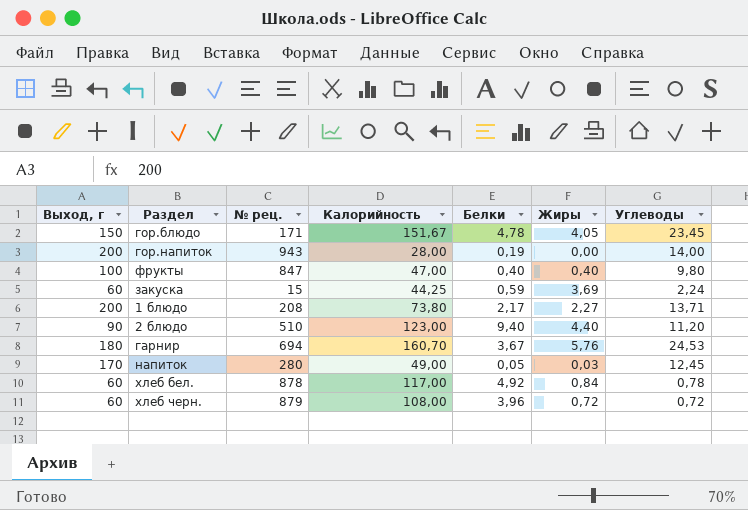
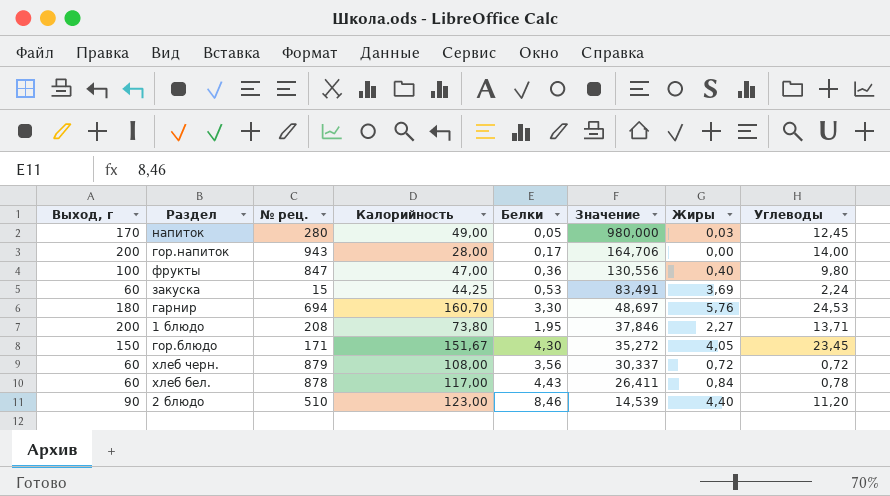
row order: none -> Значение descending
column Значение | formula: none -> [Калорийность] / [Белки]
гор.напиток | Белки: 0,19 -> 0,17
фрукты | Белки: 0,40 -> 0,36
закуска | Белки: 0,59 -> 0,53
гарнир | Белки: 3,67 -> 3,30
1 блюдо | Белки: 2,17 -> 1,95
гор.блюдо | Белки: 4,78 -> 4,30
хлеб черн. | Белки: 3,96 -> 3,56
хлеб бел. | Белки: 4,92 -> 4,43
2 блюдо | Белки: 9,40 -> 8,46

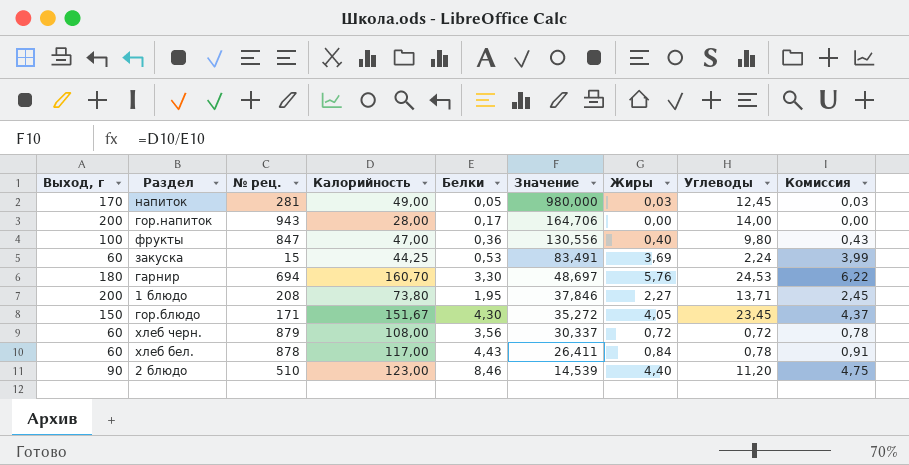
column Комиссия | formula: none -> [Жиры] * 1,08
напиток | № рец.: 280 -> 281

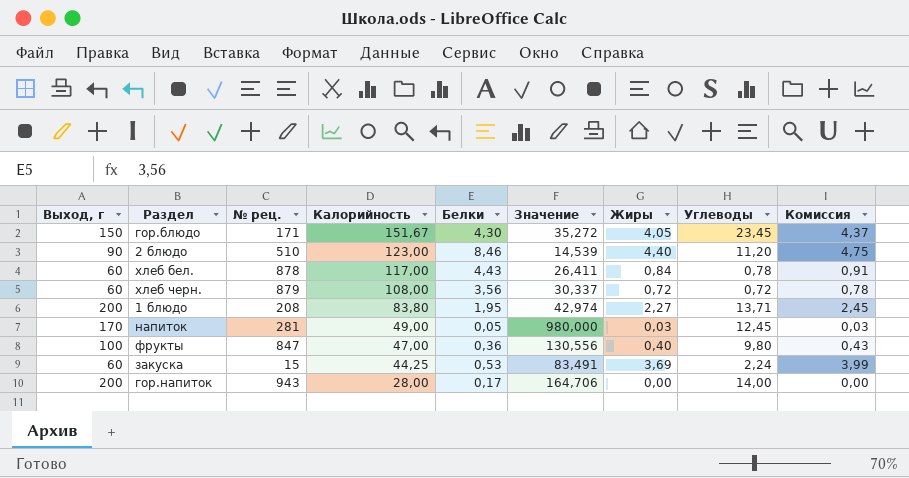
row order: Значение descending -> Калорийность descending
row гарнир: 180 | 694 | 160,70 | 3,30 | 48,697 | 5,76 | 24,53 | 6,22 -> none
1 блюдо | Калорийность: 73,80 -> 83,80
1 блюдо | Значение: 37,846 -> 42,974

